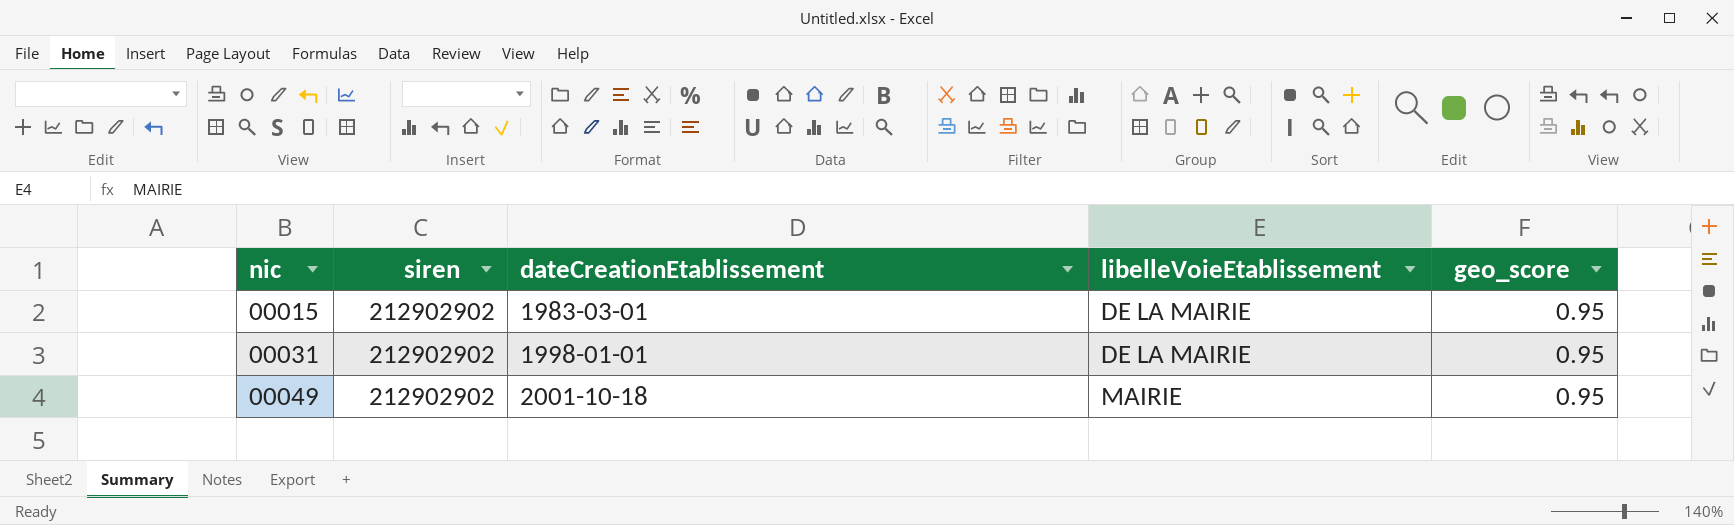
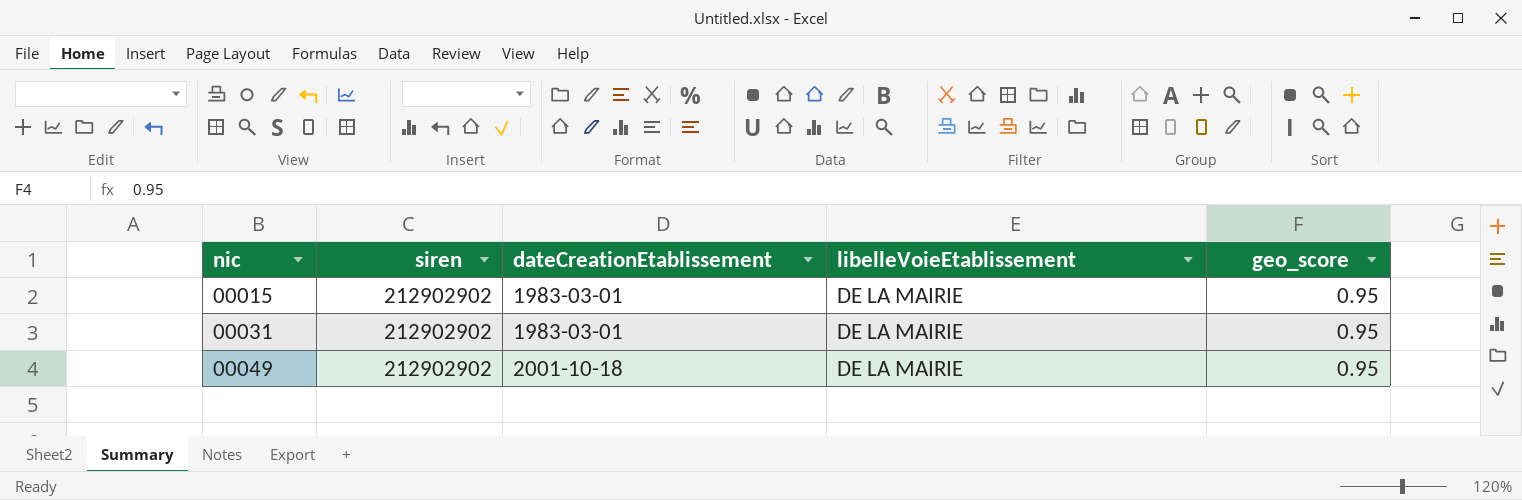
00031 | dateCreationEtablissement: 1998-01-01 -> 1983-03-01
00049 | libelleVoieEtablissement: MAIRIE -> DE LA MAIRIE

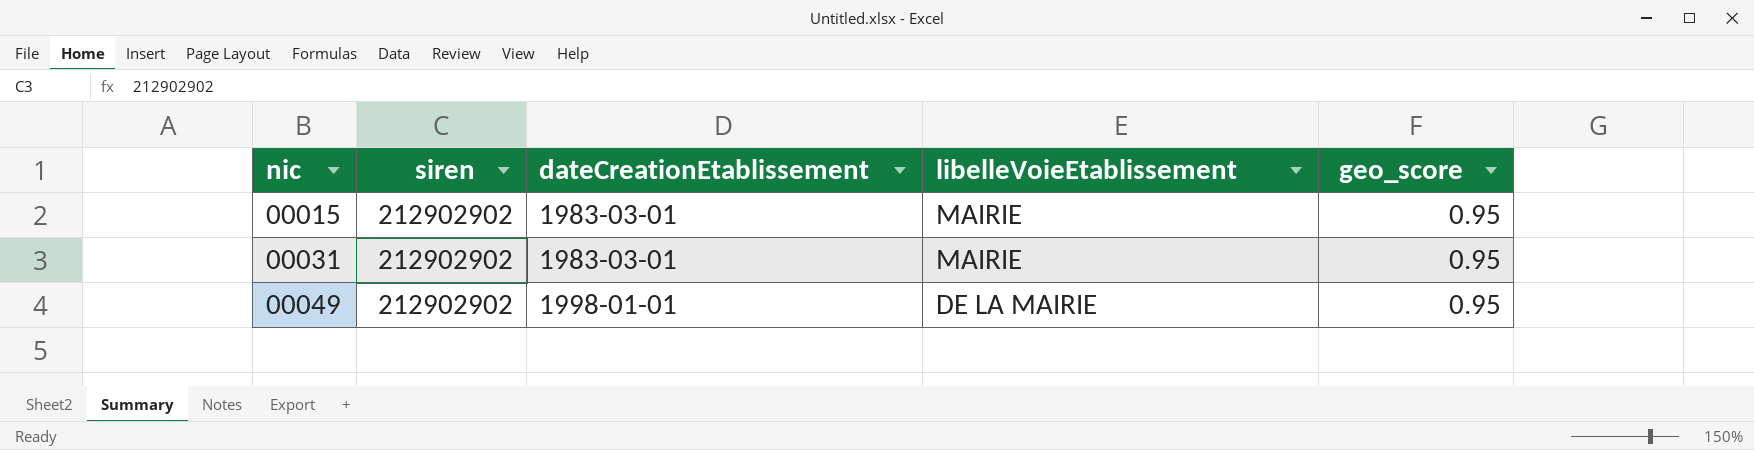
00015 | libelleVoieEtablissement: DE LA MAIRIE -> MAIRIE
00031 | libelleVoieEtablissement: DE LA MAIRIE -> MAIRIE
00049 | dateCreationEtablissement: 2001-10-18 -> 1998-01-01

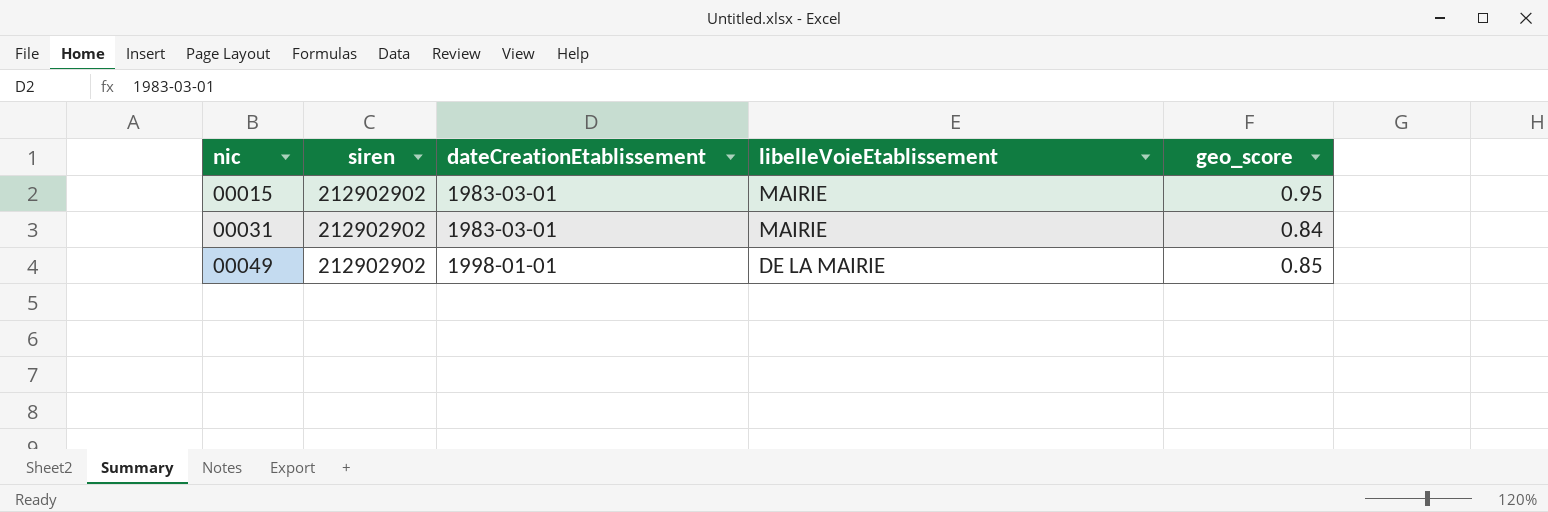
00031 | geo_score: 0.95 -> 0.84
00049 | geo_score: 0.95 -> 0.85

